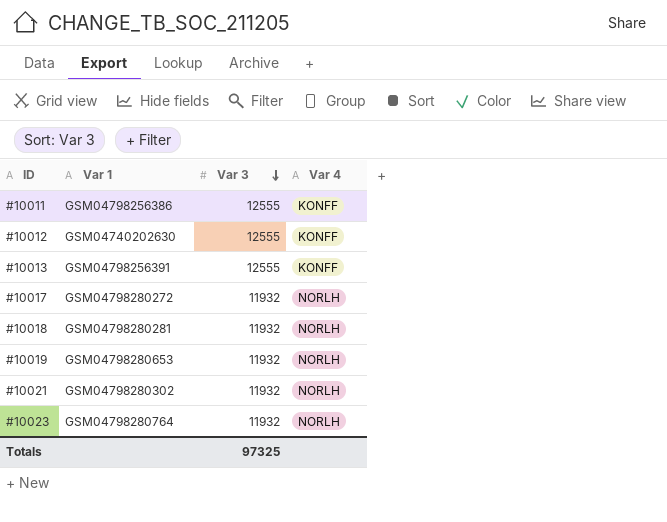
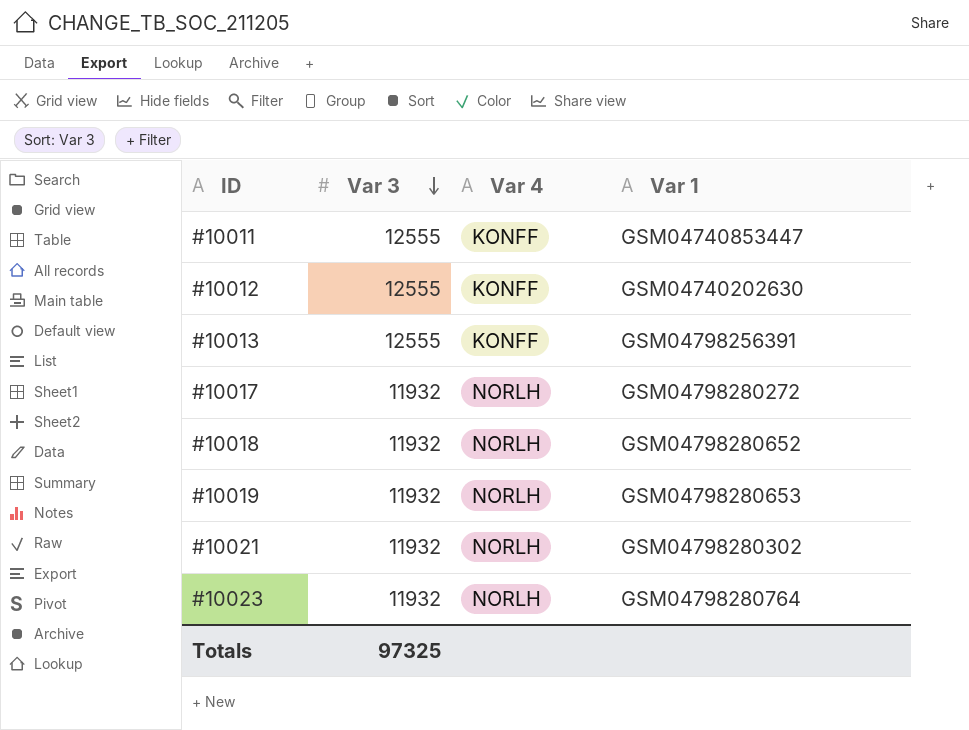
column Var 1 | position: 2 -> 4
#10011 | Var 1: GSM04798256386 -> GSM04740853447
#10018 | Var 1: GSM04798280281 -> GSM04798280652

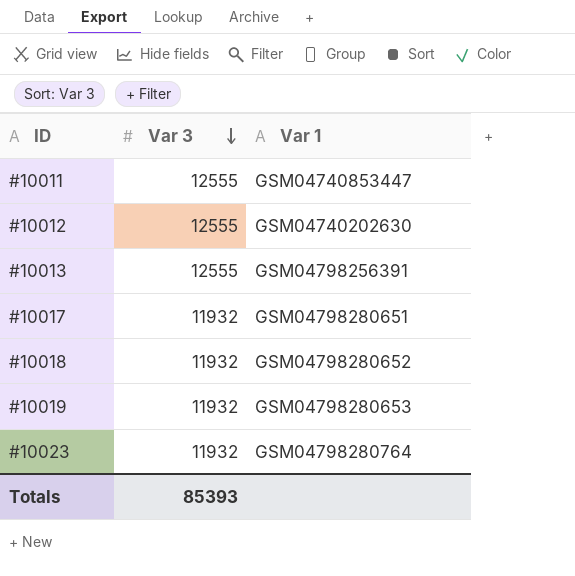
column Var 4 | position: 3 -> none
row #10021: 11932 | NORLH | GSM04798280302 -> none
#10017 | Var 1: GSM04798280272 -> GSM04798280651
Totals | Var 3: 97325 -> 85393

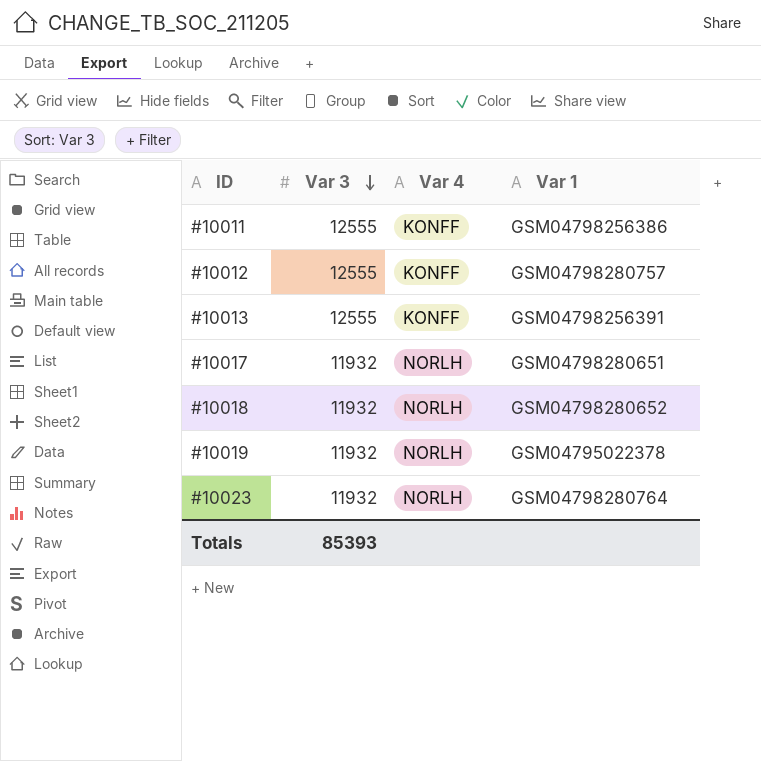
column Var 4 | position: none -> 3
#10011 | Var 1: GSM04740853447 -> GSM04798256386
#10012 | Var 1: GSM04740202630 -> GSM04798280757
#10019 | Var 1: GSM04798280653 -> GSM04795022378

